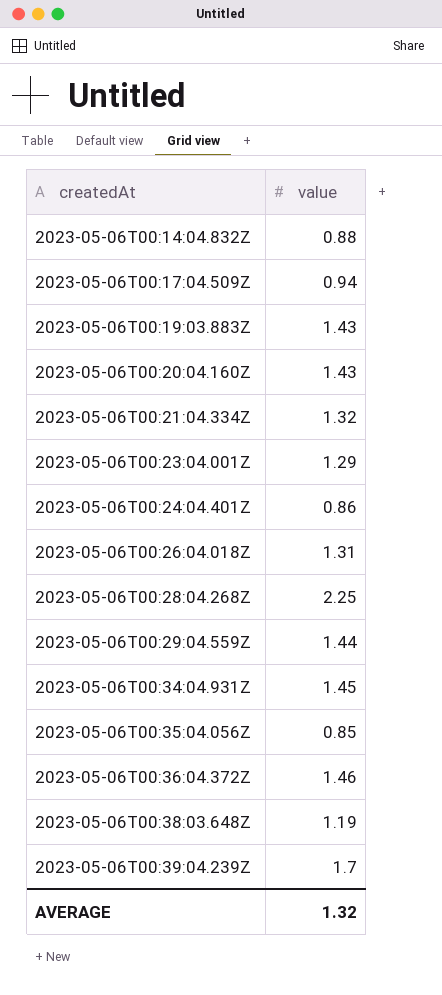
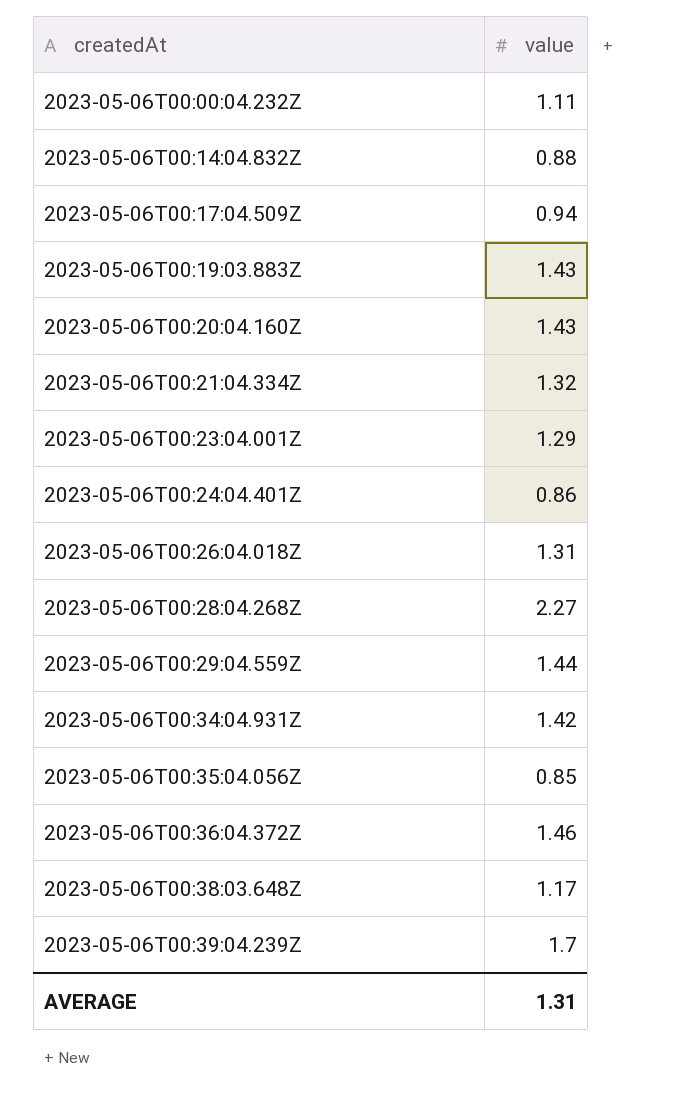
row 2023-05-06T00:00:04.232Z: none -> 1.11
2023-05-06T00:28:04.268Z | value: 2.25 -> 2.27
2023-05-06T00:34:04.931Z | value: 1.45 -> 1.42
2023-05-06T00:38:03.648Z | value: 1.19 -> 1.17
AVERAGE | value: 1.32 -> 1.31

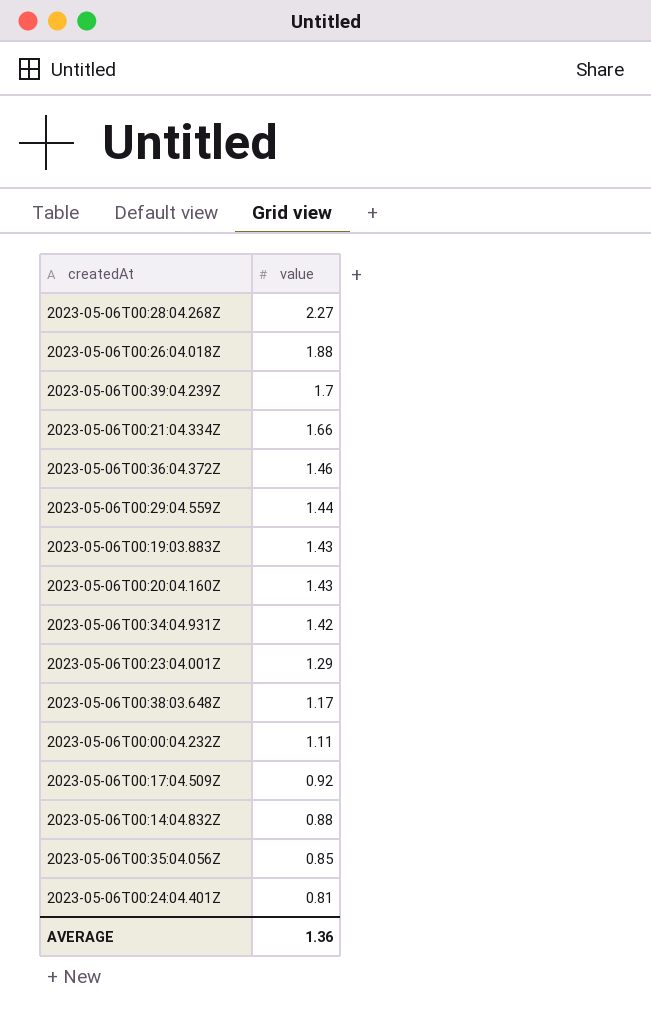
row order: createdAt ascending -> value descending
2023-05-06T00:26:04.018Z | value: 1.31 -> 1.88
2023-05-06T00:21:04.334Z | value: 1.32 -> 1.66
2023-05-06T00:17:04.509Z | value: 0.94 -> 0.92
2023-05-06T00:24:04.401Z | value: 0.86 -> 0.81
AVERAGE | value: 1.31 -> 1.36

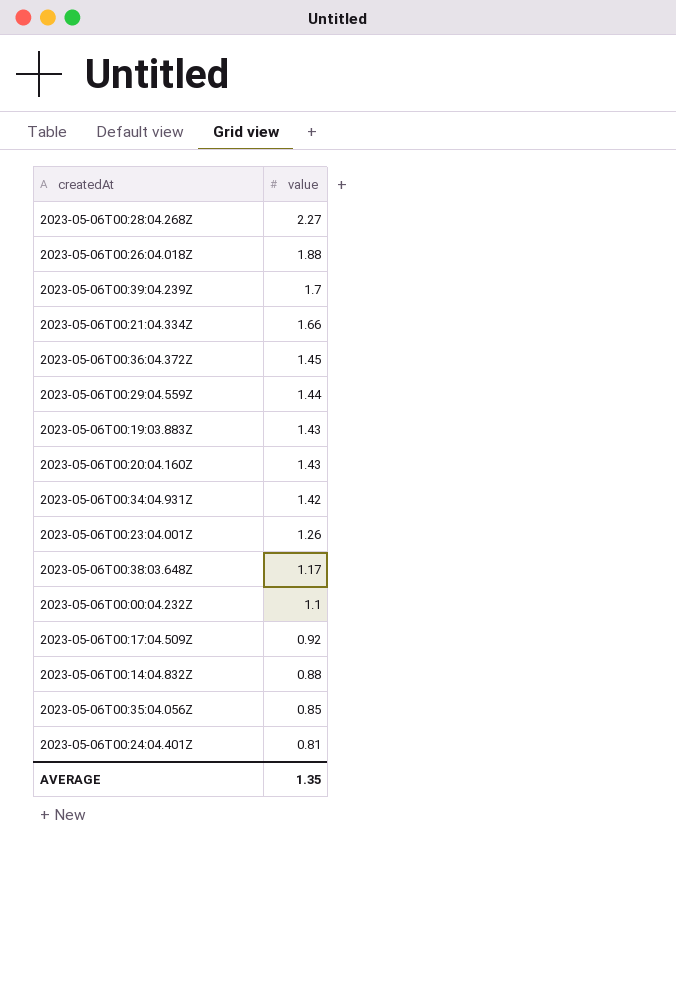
2023-05-06T00:36:04.372Z | value: 1.46 -> 1.45
2023-05-06T00:23:04.001Z | value: 1.29 -> 1.26
2023-05-06T00:00:04.232Z | value: 1.11 -> 1.1
AVERAGE | value: 1.36 -> 1.35

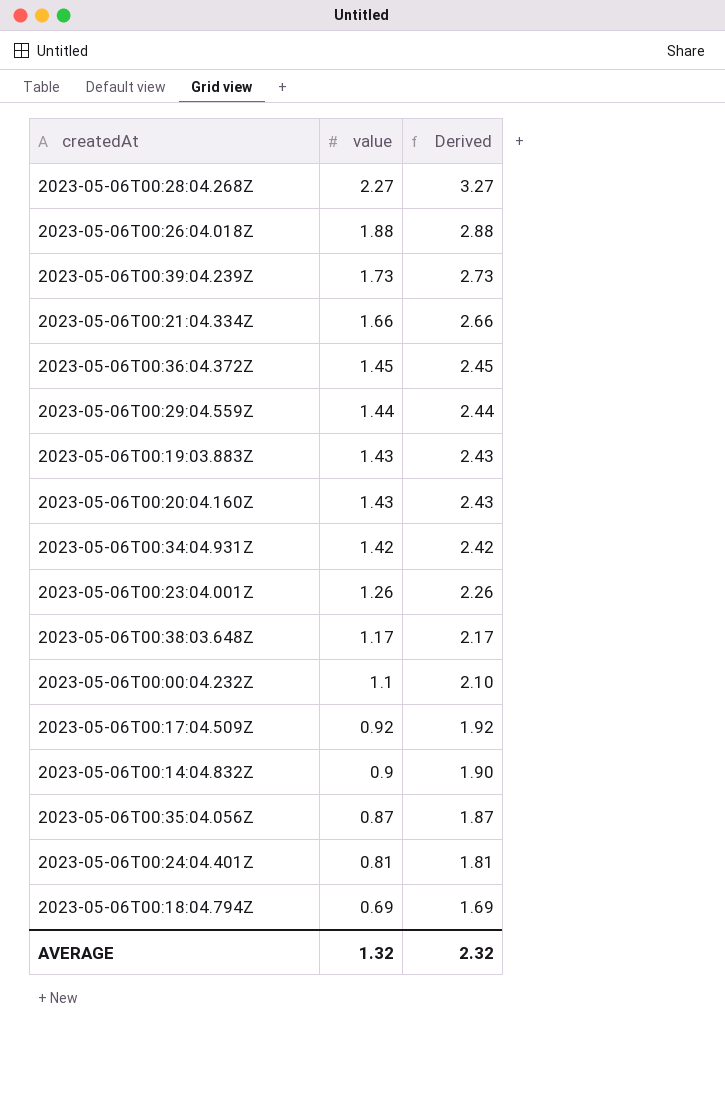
column Derived | formula: none -> [value] + 1
2023-05-06T00:39:04.239Z | value: 1.7 -> 1.73
2023-05-06T00:14:04.832Z | value: 0.88 -> 0.9
2023-05-06T00:35:04.056Z | value: 0.85 -> 0.87
row 2023-05-06T00:18:04.794Z: none -> 0.69 | 1.69
AVERAGE | value: 1.35 -> 1.32

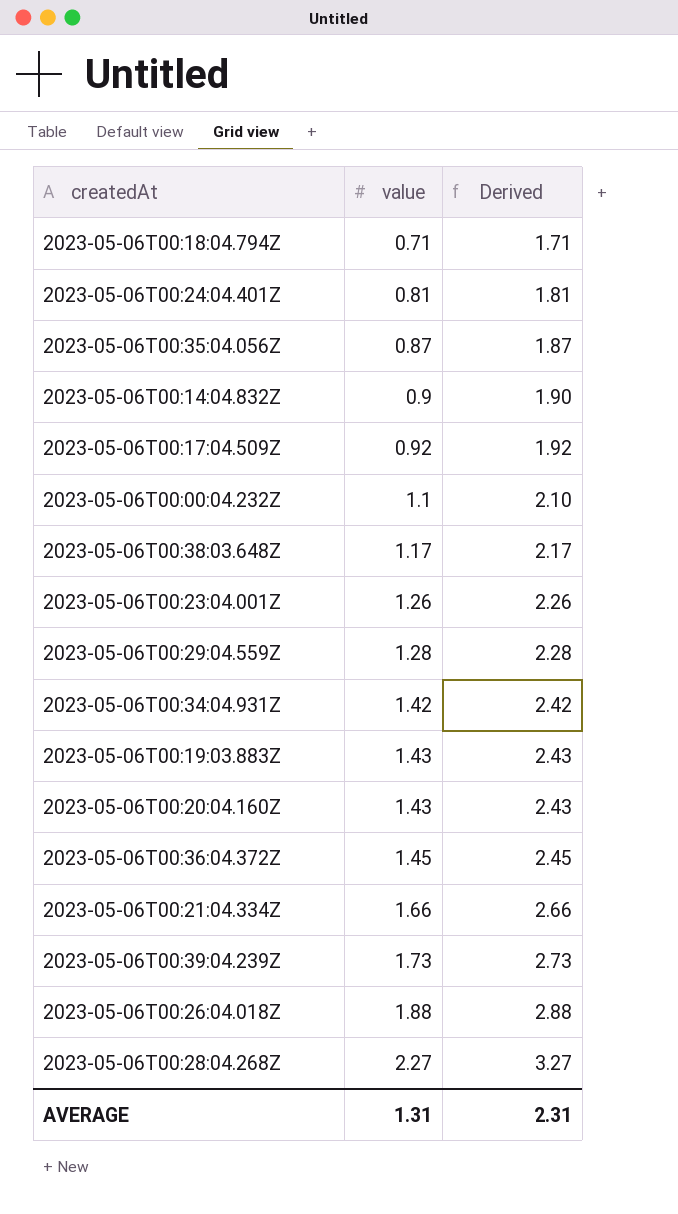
row order: value descending -> value ascending
2023-05-06T00:18:04.794Z | value: 0.69 -> 0.71
2023-05-06T00:18:04.794Z | Derived: 1.69 -> 1.71
2023-05-06T00:29:04.559Z | value: 1.44 -> 1.28
2023-05-06T00:29:04.559Z | Derived: 2.44 -> 2.28
AVERAGE | value: 1.32 -> 1.31
AVERAGE | Derived: 2.32 -> 2.31

